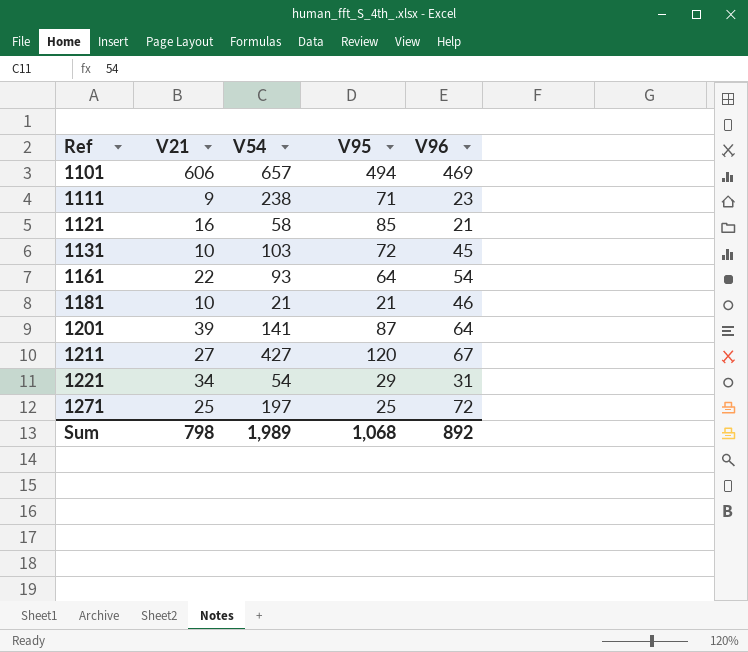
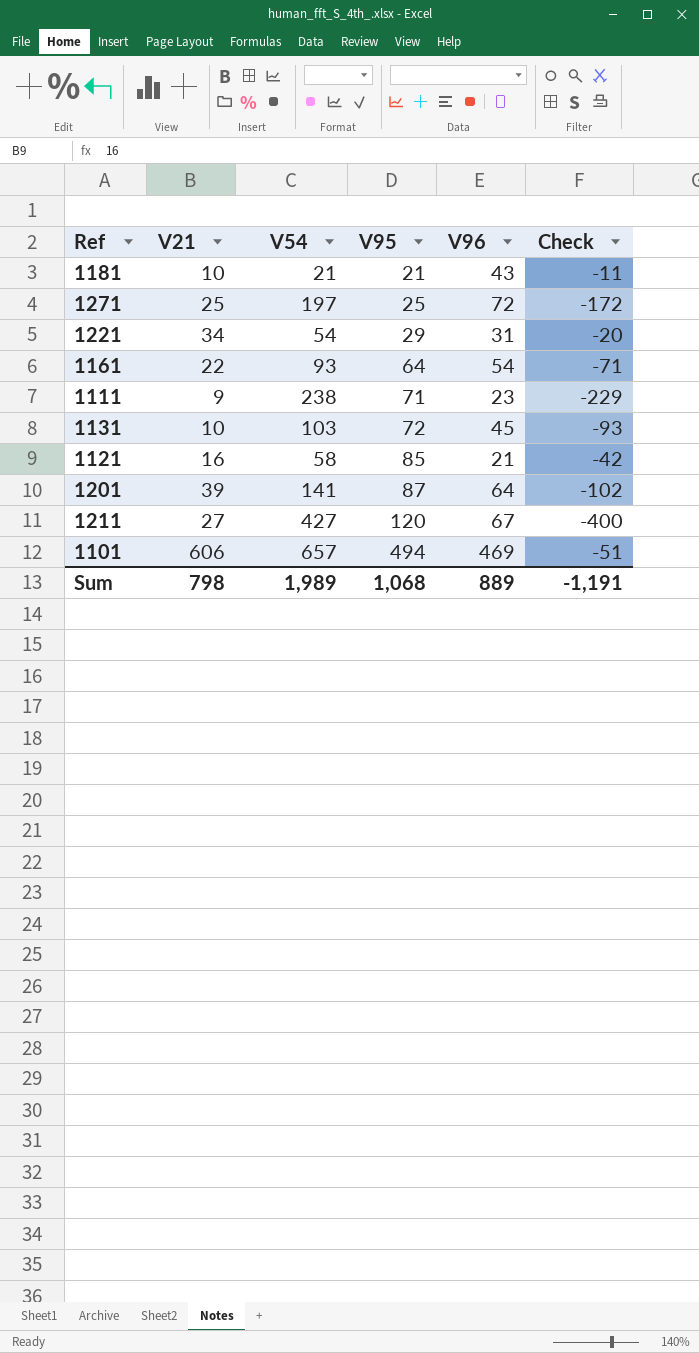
row order: Ref ascending -> V95 ascending
column Check | formula: none -> [V21] - [V54]
1181 | V96: 46 -> 43
Sum | V96: 892 -> 889

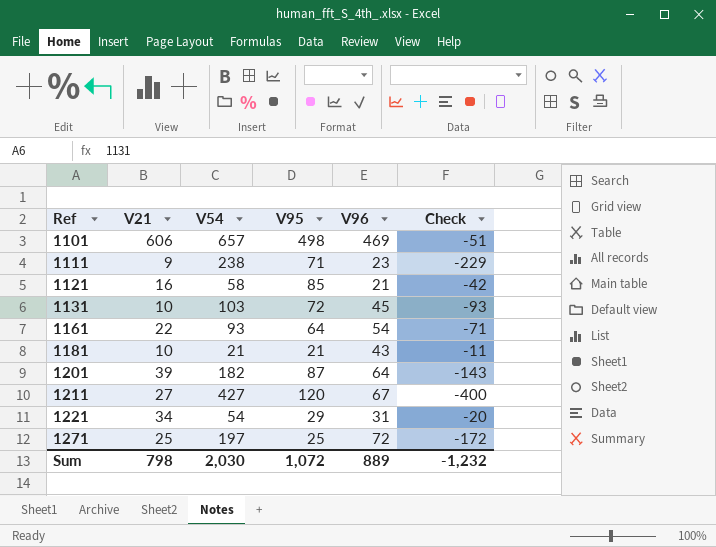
row order: V95 ascending -> Ref ascending
1101 | V95: 494 -> 498
1201 | V54: 141 -> 182
1201 | Check: -102 -> -143
Sum | V54: 1,989 -> 2,030
Sum | V95: 1,068 -> 1,072
Sum | Check: -1,191 -> -1,232

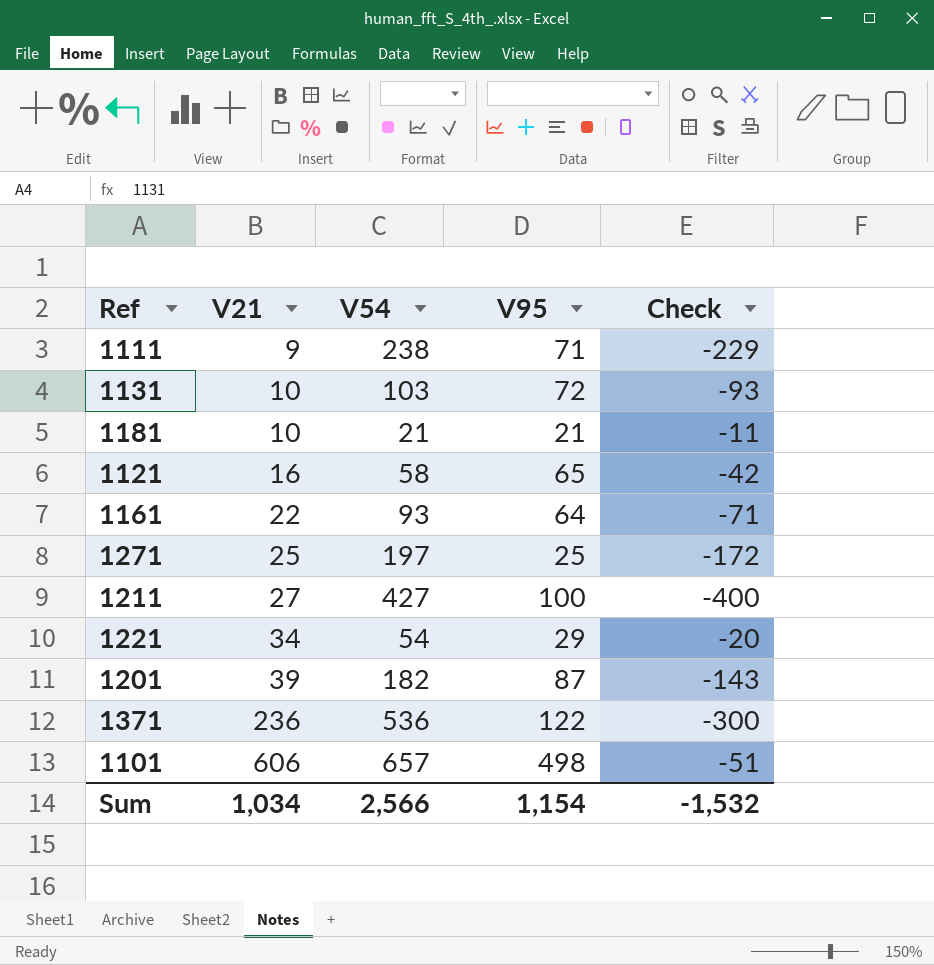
row order: Ref ascending -> V21 ascending
column V96 | position: 5 -> none
1121 | V95: 85 -> 65
1211 | V95: 120 -> 100
row 1371: none -> 236 | 536 | 122 | -300
Sum | V21: 798 -> 1,034
Sum | V54: 2,030 -> 2,566
Sum | V95: 1,072 -> 1,154
Sum | Check: -1,232 -> -1,532

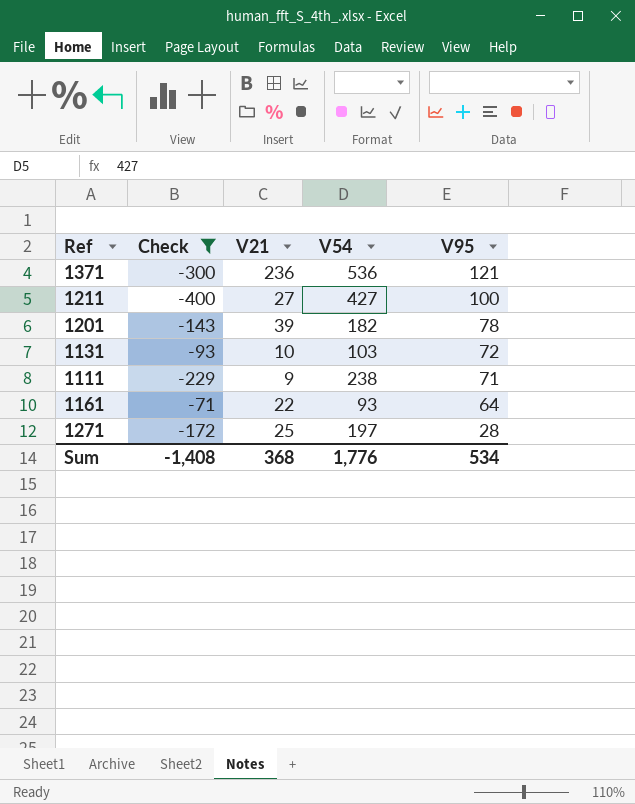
filter: none -> Check <= -71
row order: V21 ascending -> V95 descending
column Check | position: 5 -> 2
1371 | V95: 122 -> 121
1201 | V95: 87 -> 78
1271 | V95: 25 -> 28
Sum | Check: -1,532 -> -1,408
Sum | V21: 1,034 -> 368
Sum | V54: 2,566 -> 1,776
Sum | V95: 1,154 -> 534

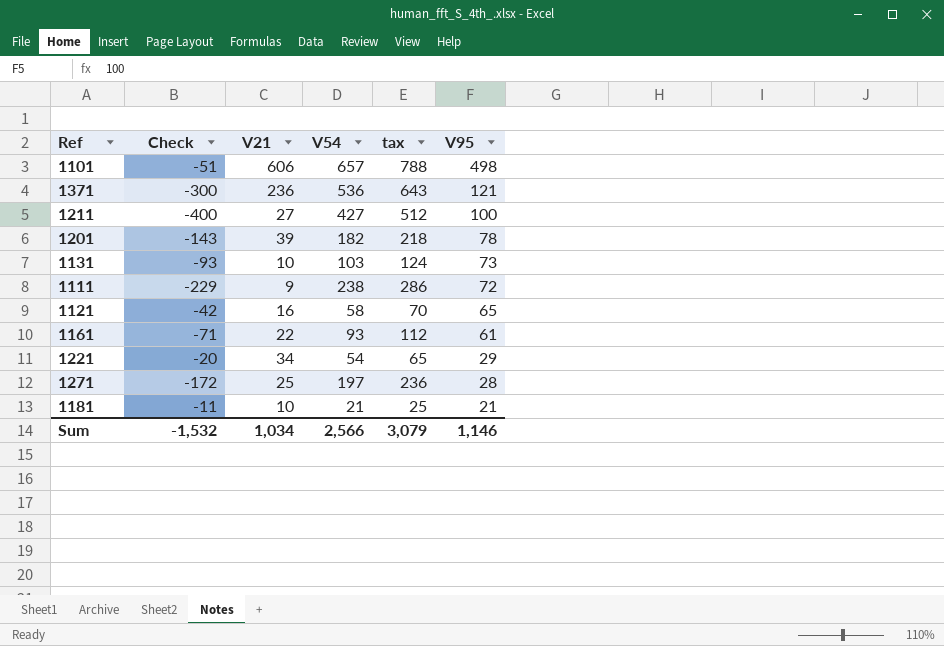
filter: Check <= -71 -> none
column tax | formula: none -> [V54] * 1.2
1131 | V95: 72 -> 73
1111 | V95: 71 -> 72
1161 | V95: 64 -> 61
Sum | Check: -1,408 -> -1,532
Sum | V21: 368 -> 1,034
Sum | V54: 1,776 -> 2,566
Sum | V95: 534 -> 1,146

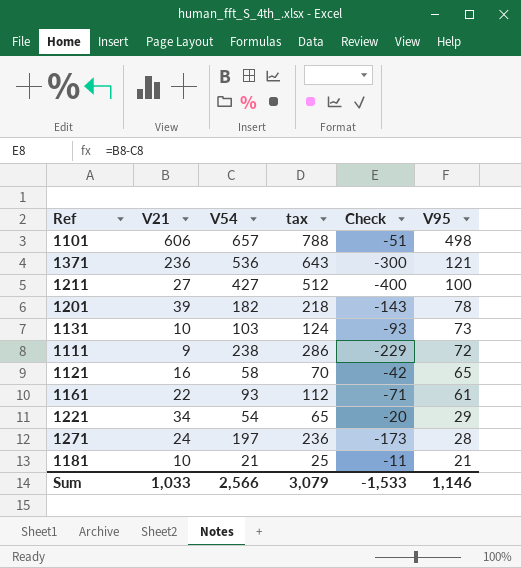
column Check | position: 2 -> 5
1271 | V21: 25 -> 24
1271 | Check: -172 -> -173
Sum | V21: 1,034 -> 1,033
Sum | Check: -1,532 -> -1,533

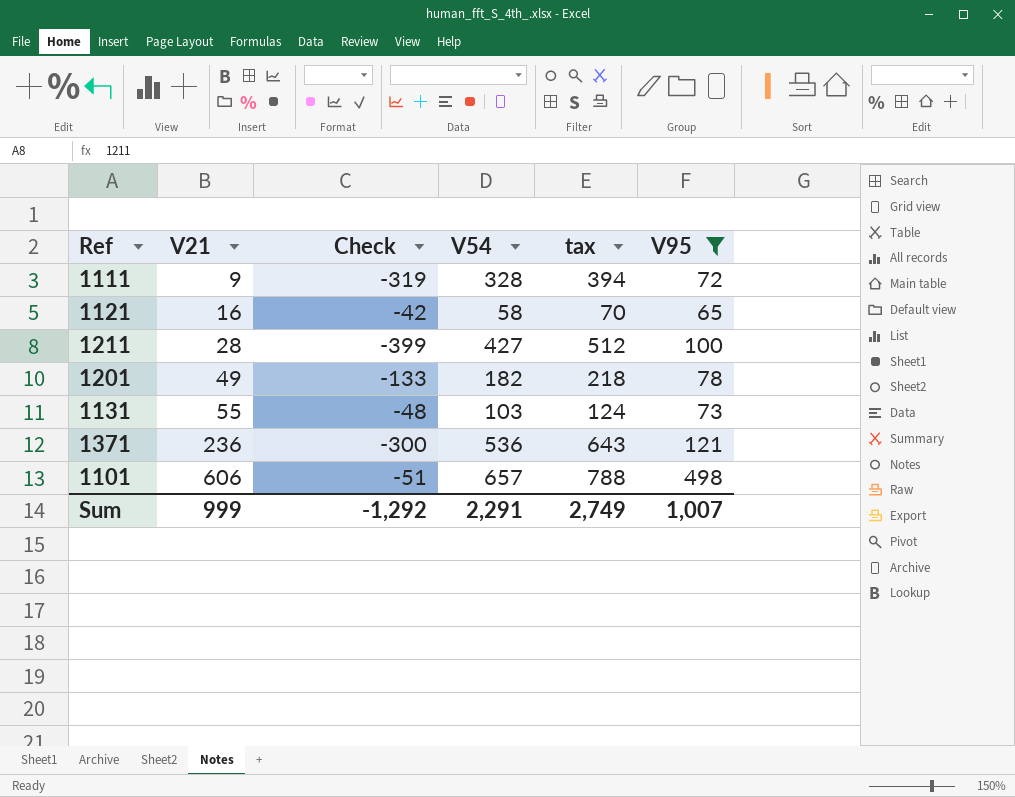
filter: none -> V95 >= 65
row order: V95 descending -> V21 ascending
column Check | position: 5 -> 3
1111 | Check: -229 -> -319
1111 | V54: 238 -> 328
1111 | tax: 286 -> 394
1211 | V21: 27 -> 28
1211 | Check: -400 -> -399
1201 | V21: 39 -> 49
1201 | Check: -143 -> -133
1131 | V21: 10 -> 55
1131 | Check: -93 -> -48
Sum | V21: 1,033 -> 999
Sum | Check: -1,533 -> -1,292
Sum | V54: 2,566 -> 2,291
Sum | tax: 3,079 -> 2,749
Sum | V95: 1,146 -> 1,007

